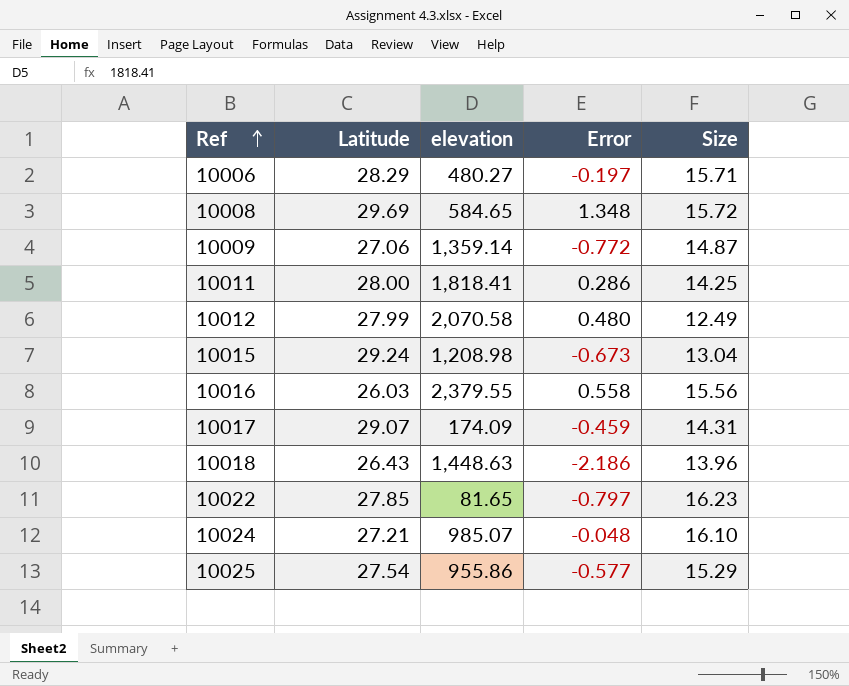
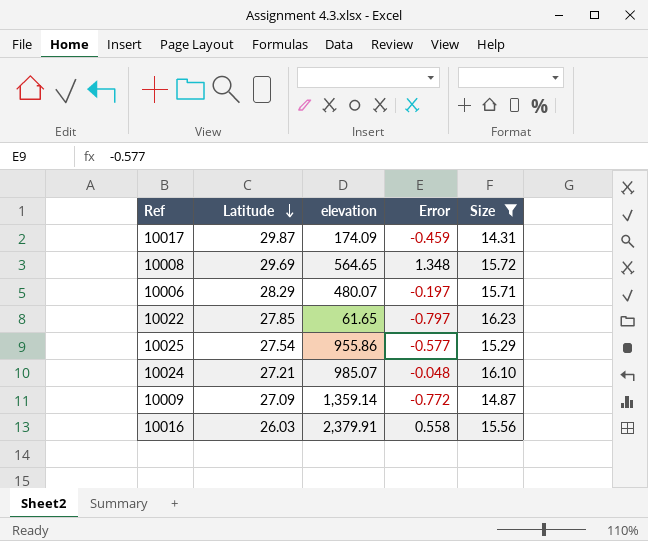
filter: none -> Size >= 14.31
row order: Ref ascending -> Latitude descending
10017 | Latitude: 29.07 -> 29.87
10008 | elevation: 584.65 -> 564.65
10006 | elevation: 480.27 -> 480.07
10022 | elevation: 81.65 -> 61.65
10009 | Latitude: 27.06 -> 27.09
10016 | elevation: 2,379.55 -> 2,379.91

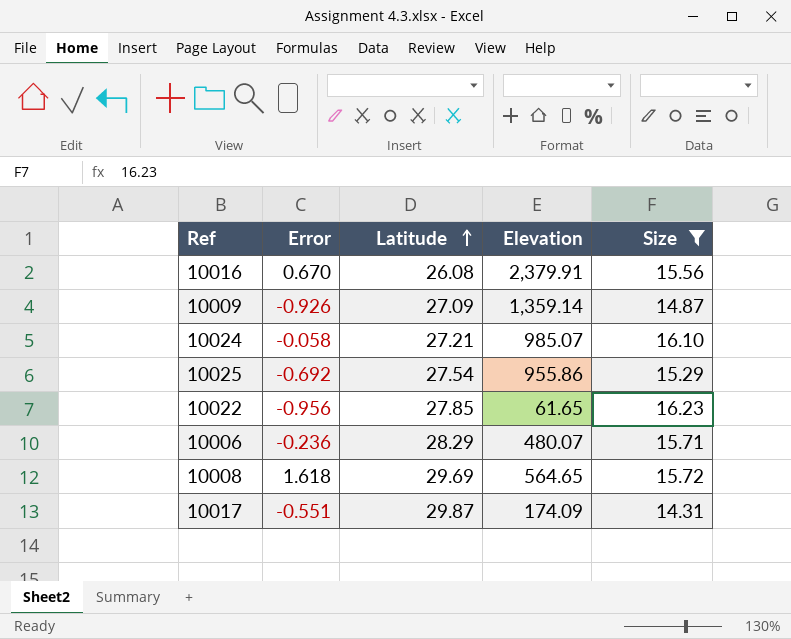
row order: Latitude descending -> Latitude ascending
column Error | position: 4 -> 2
column name: elevation -> Elevation
10016 | Error: 0.558 -> 0.670
10016 | Latitude: 26.03 -> 26.08
10009 | Error: -0.772 -> -0.926
10024 | Error: -0.048 -> -0.058
10025 | Error: -0.577 -> -0.692
10022 | Error: -0.797 -> -0.956
10006 | Error: -0.197 -> -0.236
10008 | Error: 1.348 -> 1.618
10017 | Error: -0.459 -> -0.551

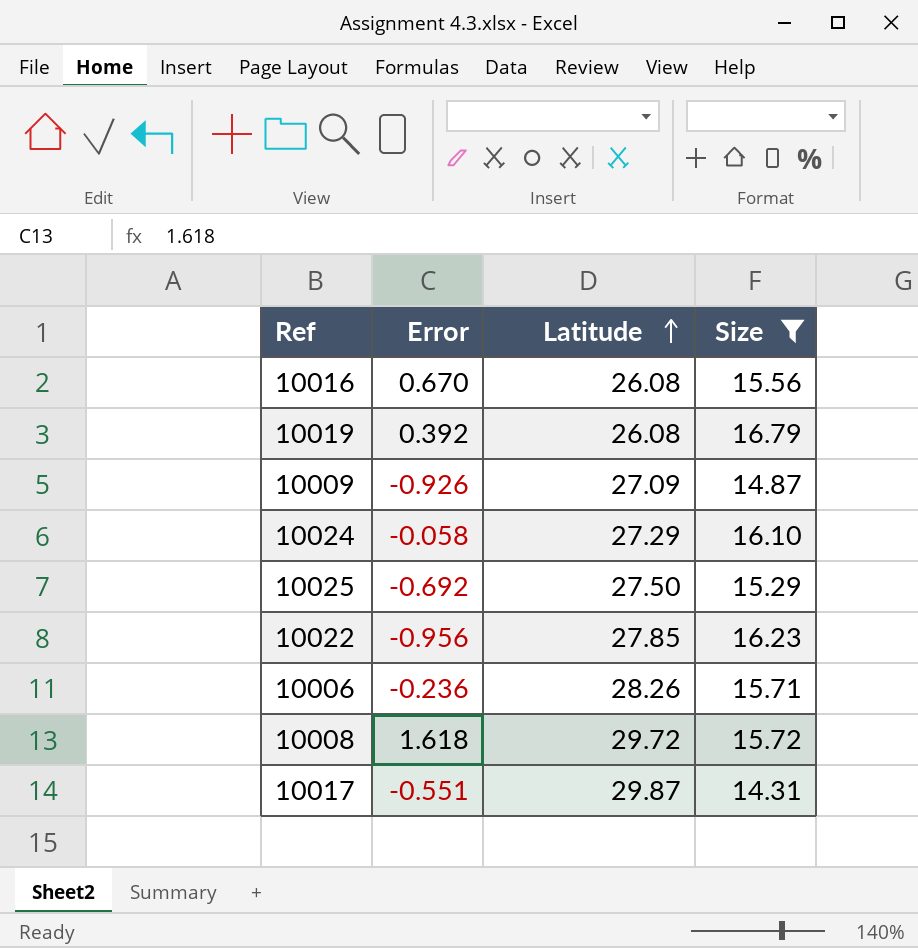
column Elevation | position: 4 -> none
row 10019: none -> 0.392 | 26.08 | 16.79
10024 | Latitude: 27.21 -> 27.29
10025 | Latitude: 27.54 -> 27.50
10006 | Latitude: 28.29 -> 28.26
10008 | Latitude: 29.69 -> 29.72

